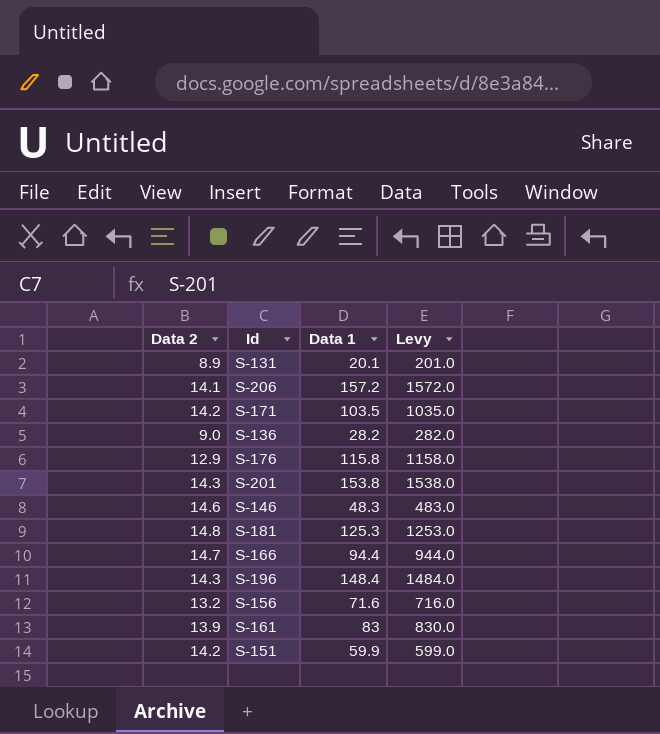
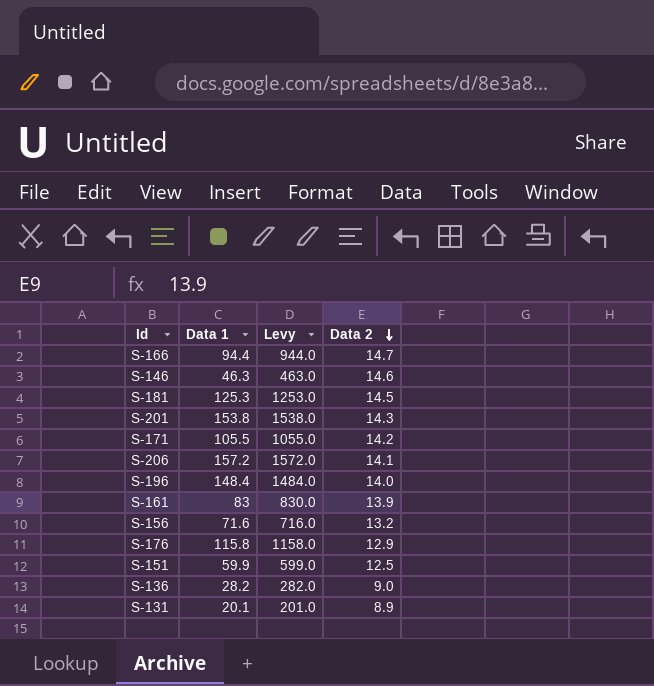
row order: none -> Data 2 descending
column Data 2 | position: 1 -> 4
S-146 | Data 1: 48.3 -> 46.3
S-146 | Levy: 483.0 -> 463.0
S-181 | Data 2: 14.8 -> 14.5
S-171 | Data 1: 103.5 -> 105.5
S-171 | Levy: 1035.0 -> 1055.0
S-196 | Data 2: 14.3 -> 14.0
S-151 | Data 2: 14.2 -> 12.5

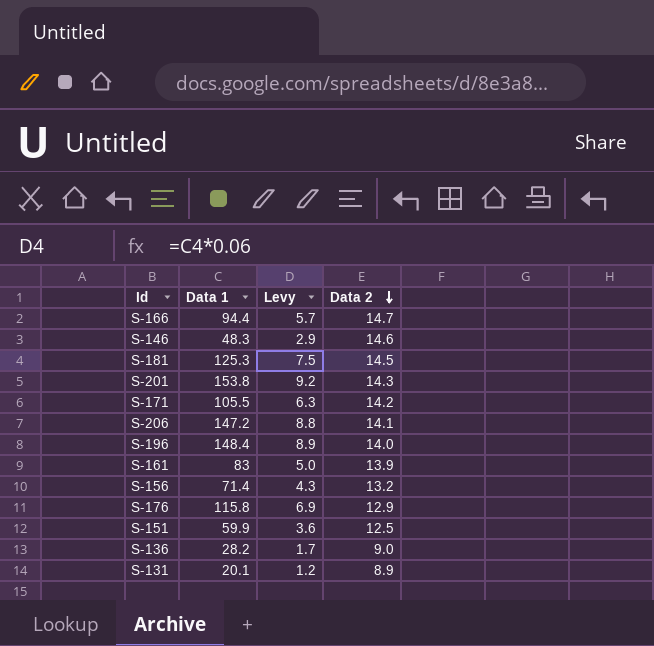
column Levy | formula: [Data 1] * 10 -> [Data 1] * 0.06
S-146 | Data 1: 46.3 -> 48.3
S-206 | Data 1: 157.2 -> 147.2
S-156 | Data 1: 71.6 -> 71.4

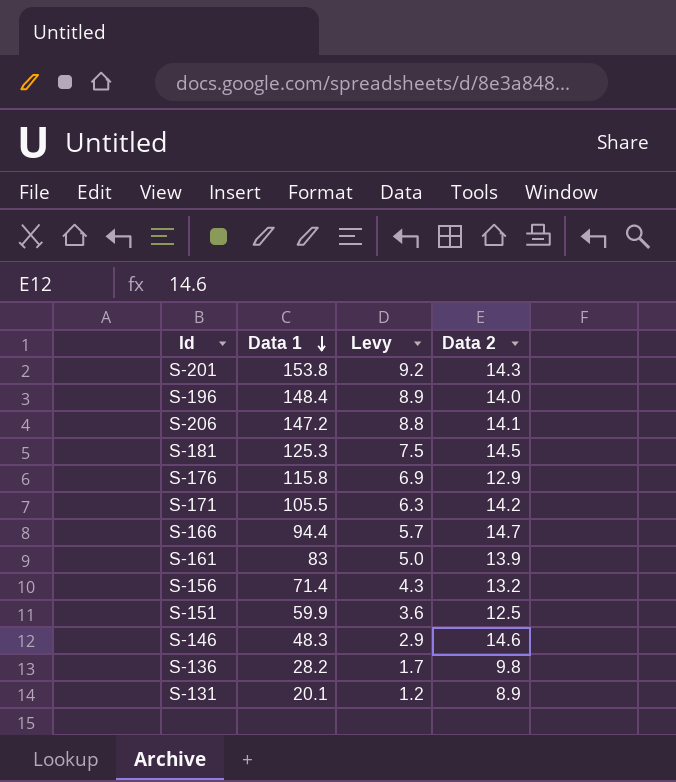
row order: Data 2 descending -> Data 1 descending
S-136 | Data 2: 9.0 -> 9.8

